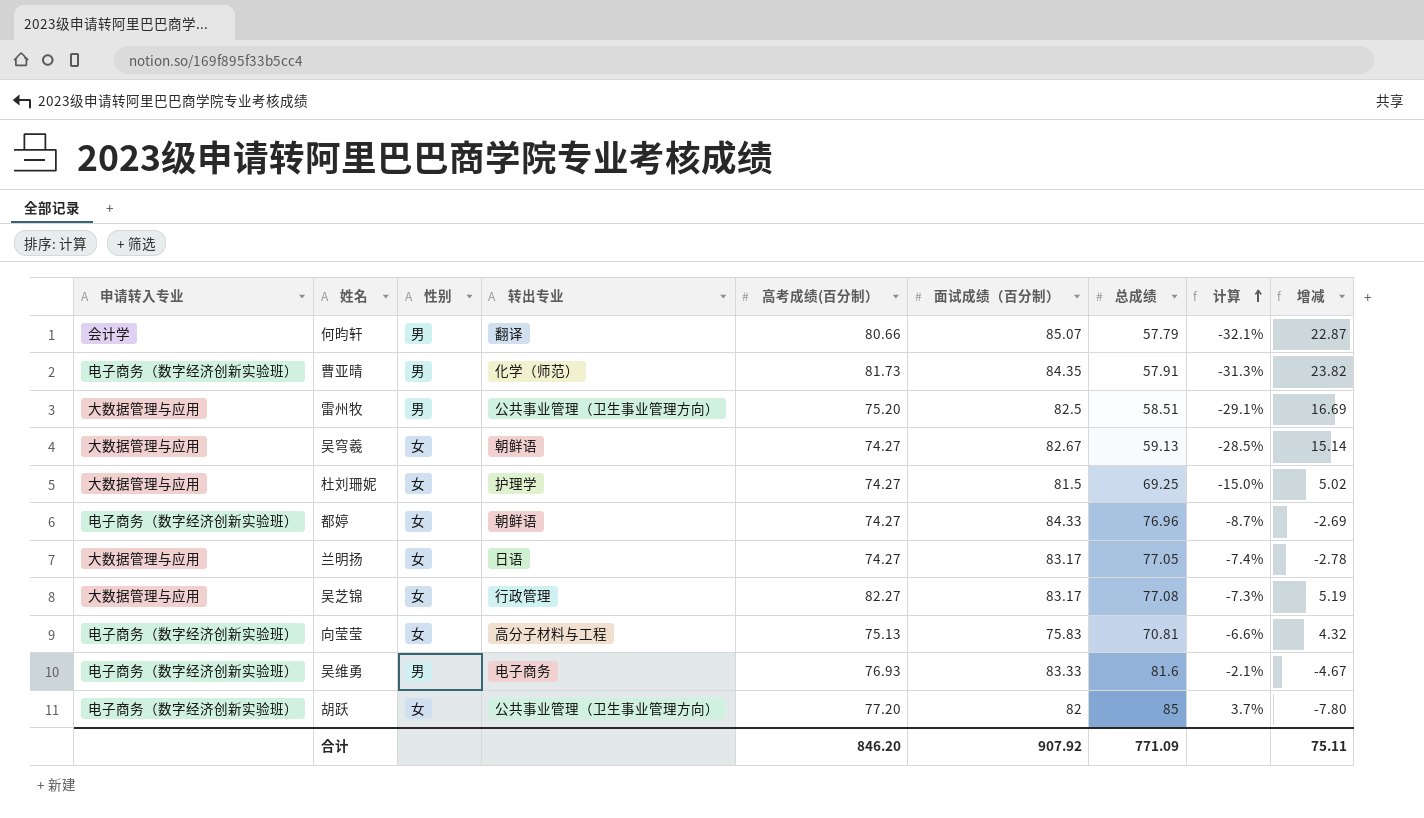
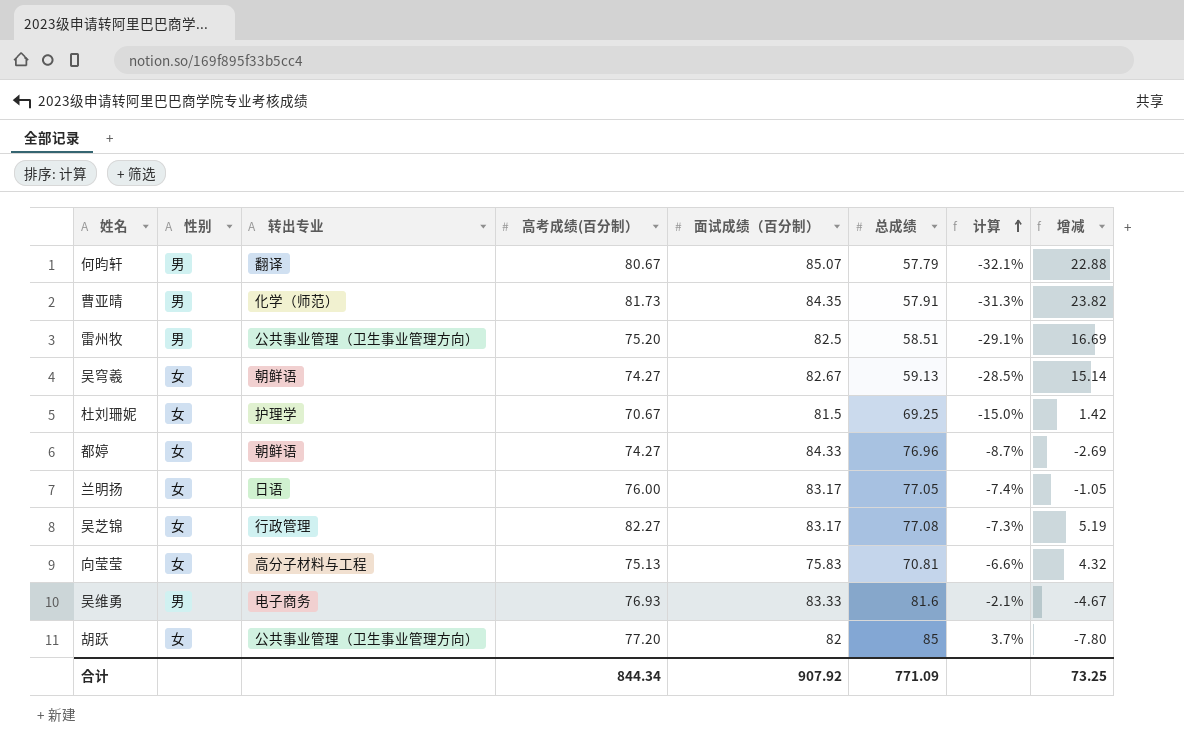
column 申请转入专业 | position: 1 -> none
何昀轩 | 高考成绩(百分制）: 80.66 -> 80.67
何昀轩 | 增减: 22.87 -> 22.88
杜刘珊妮 | 高考成绩(百分制）: 74.27 -> 70.67
杜刘珊妮 | 增减: 5.02 -> 1.42
兰明扬 | 高考成绩(百分制）: 74.27 -> 76.00
兰明扬 | 增减: -2.78 -> -1.05
合计 | 高考成绩(百分制）: 846.20 -> 844.34
合计 | 增减: 75.11 -> 73.25

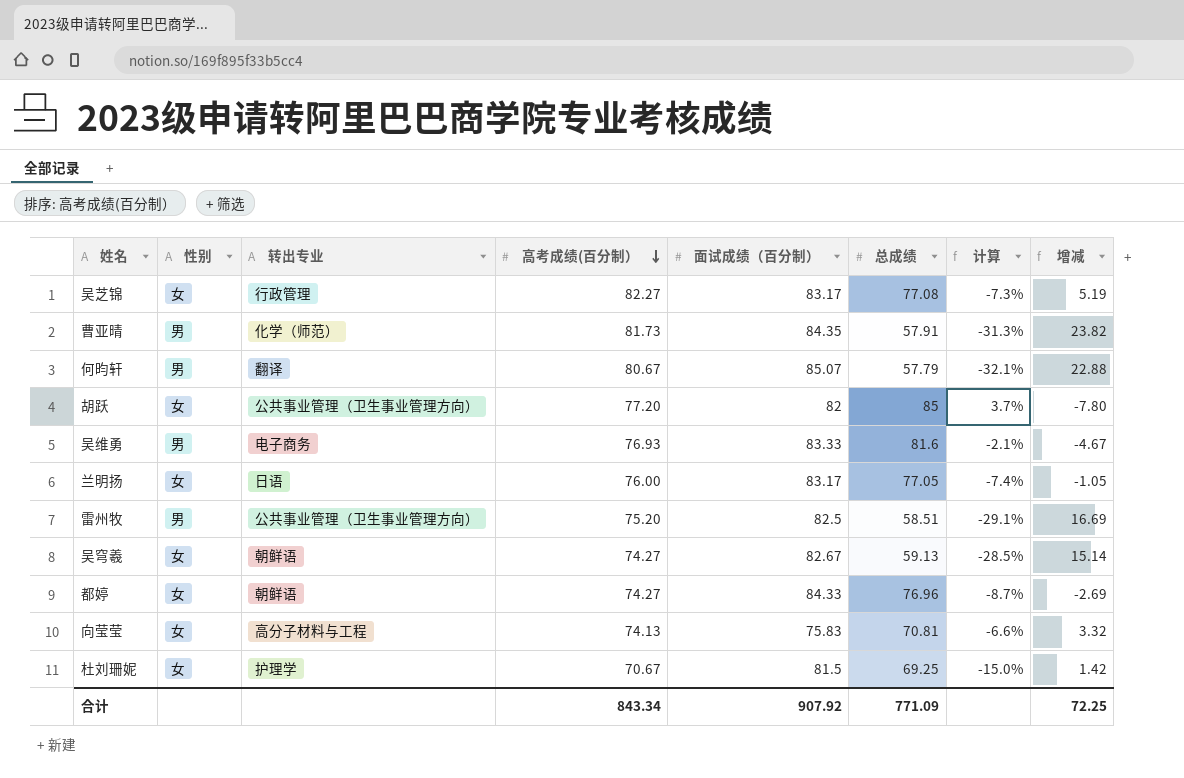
row order: 计算 ascending -> 高考成绩(百分制） descending
向莹莹 | 高考成绩(百分制）: 75.13 -> 74.13
向莹莹 | 增减: 4.32 -> 3.32
合计 | 高考成绩(百分制）: 844.34 -> 843.34
合计 | 增减: 73.25 -> 72.25

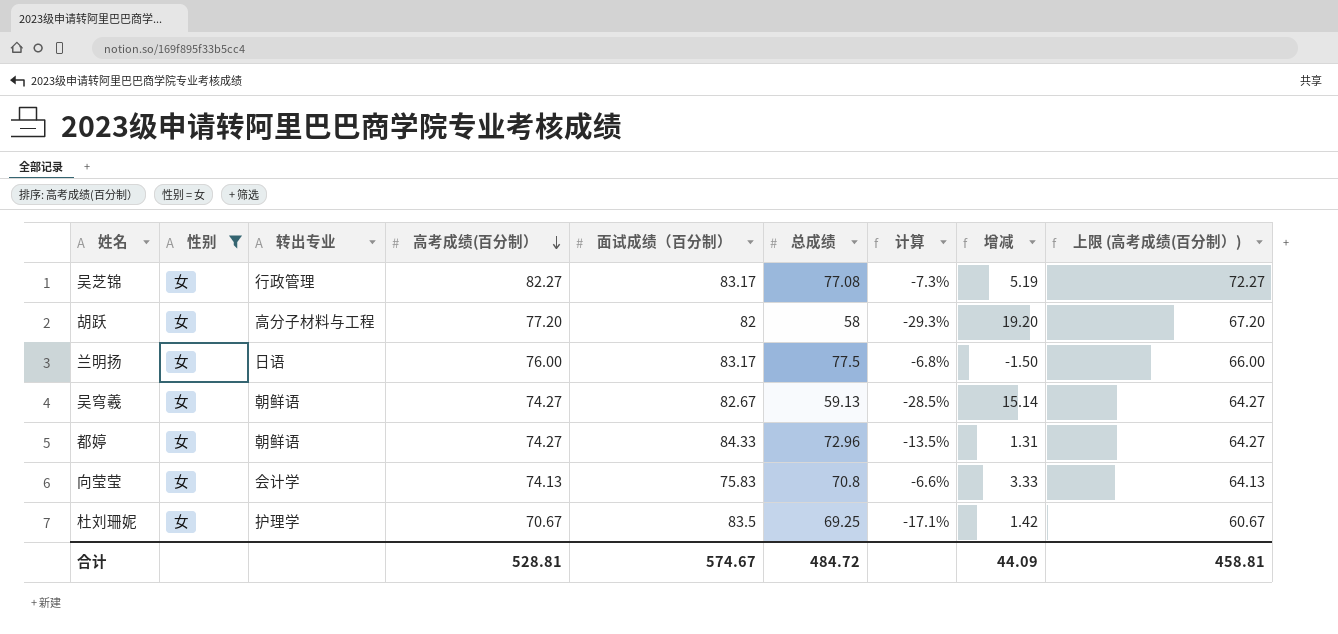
filter: none -> 性别 = 女
column 上限 (高考成绩(百分制）) | formula: none -> [高考成绩(百分制）] - 10
胡跃 | 转出专业: 公共事业管理（卫生事业管理方向） -> 高分子材料与工程
胡跃 | 总成绩: 85 -> 58
胡跃 | 计算: 3.7% -> -29.3%
胡跃 | 增减: -7.80 -> 19.20
兰明扬 | 总成绩: 77.05 -> 77.5
兰明扬 | 计算: -7.4% -> -6.8%
兰明扬 | 增减: -1.05 -> -1.50
都婷 | 总成绩: 76.96 -> 72.96
都婷 | 计算: -8.7% -> -13.5%
都婷 | 增减: -2.69 -> 1.31
向莹莹 | 转出专业: 高分子材料与工程 -> 会计学
向莹莹 | 总成绩: 70.81 -> 70.8
向莹莹 | 增减: 3.32 -> 3.33
杜刘珊妮 | 面试成绩（百分制）: 81.5 -> 83.5
杜刘珊妮 | 计算: -15.0% -> -17.1%
合计 | 高考成绩(百分制）: 843.34 -> 528.81
合计 | 面试成绩（百分制）: 907.92 -> 574.67
合计 | 总成绩: 771.09 -> 484.72
合计 | 增减: 72.25 -> 44.09

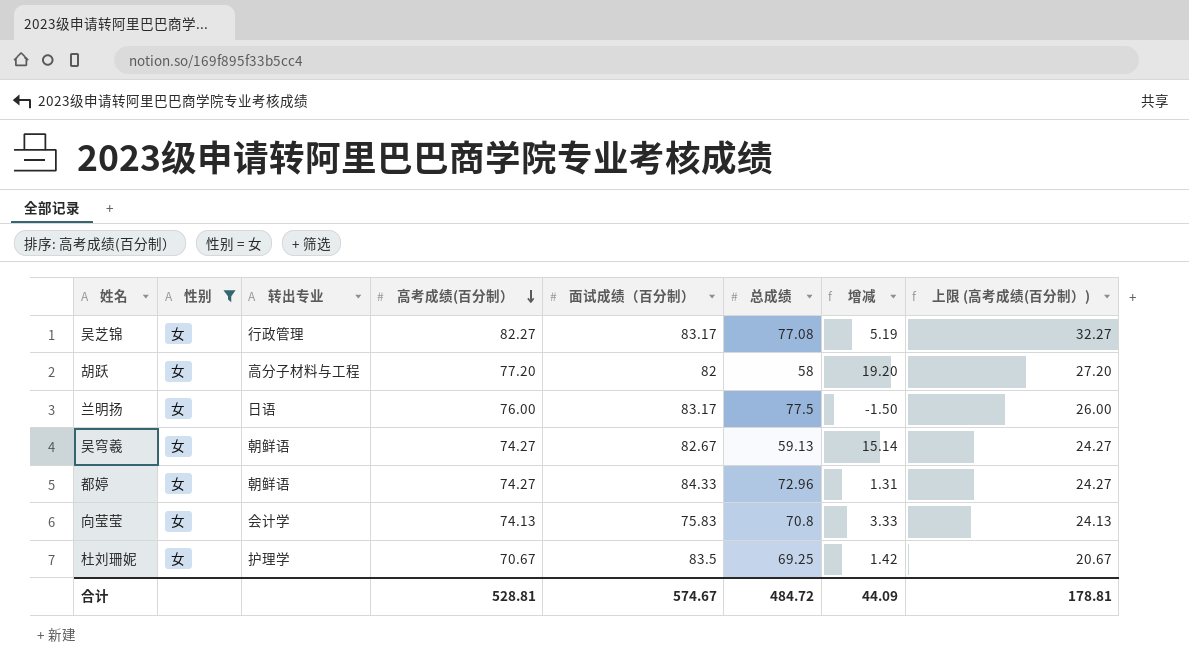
column 计算 | formula: ([总成绩] - [面试成绩（百分制）]) / [面试成绩（百分制）] -> none
column 上限 (高考成绩(百分制）) | formula: [高考成绩(百分制）] - 10 -> [高考成绩(百分制）] - 50
合计 | 上限 (高考成绩(百分制）): 458.81 -> 178.81

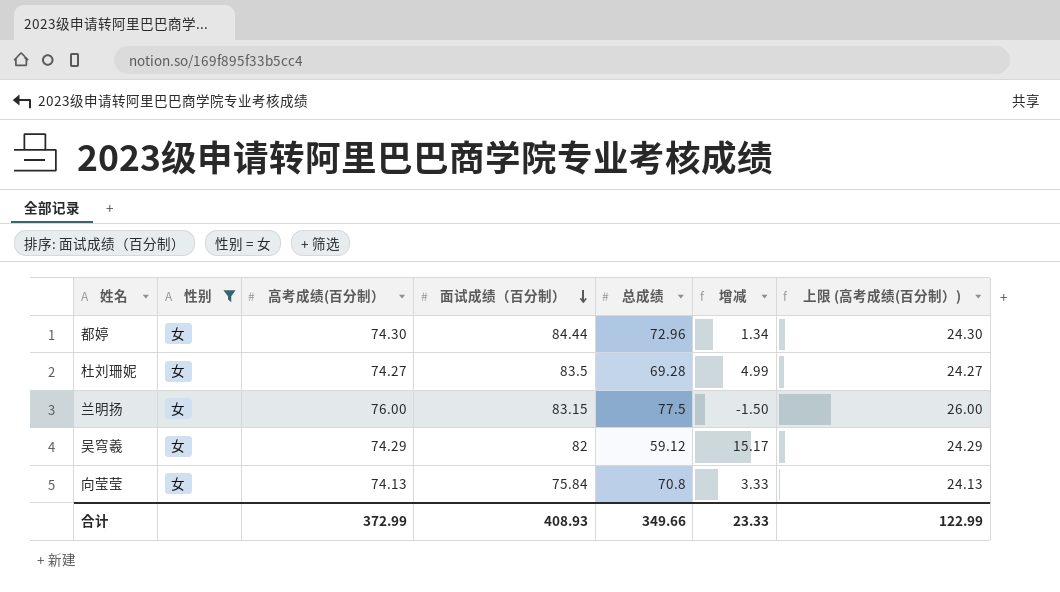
row order: 高考成绩(百分制） descending -> 面试成绩（百分制） descending
column 转出专业 | position: 3 -> none
row 吴芝锦: 女 | 行政管理 | 82.27 | 83.17 | 77.08 | 5.19 | 32.27 -> none
row 胡跃: 女 | 高分子材料与工程 | 77.20 | 82 | 58 | 19.20 | 27.20 -> none
都婷 | 高考成绩(百分制）: 74.27 -> 74.30
都婷 | 面试成绩（百分制）: 84.33 -> 84.44
都婷 | 增减: 1.31 -> 1.34
都婷 | 上限 (高考成绩(百分制）): 24.27 -> 24.30
杜刘珊妮 | 高考成绩(百分制）: 70.67 -> 74.27
杜刘珊妮 | 总成绩: 69.25 -> 69.28
杜刘珊妮 | 增减: 1.42 -> 4.99
杜刘珊妮 | 上限 (高考成绩(百分制）): 20.67 -> 24.27
兰明扬 | 面试成绩（百分制）: 83.17 -> 83.15
吴穹羲 | 高考成绩(百分制）: 74.27 -> 74.29
吴穹羲 | 面试成绩（百分制）: 82.67 -> 82
吴穹羲 | 总成绩: 59.13 -> 59.12
吴穹羲 | 增减: 15.14 -> 15.17
吴穹羲 | 上限 (高考成绩(百分制）): 24.27 -> 24.29
向莹莹 | 面试成绩（百分制）: 75.83 -> 75.84
合计 | 高考成绩(百分制）: 528.81 -> 372.99
合计 | 面试成绩（百分制）: 574.67 -> 408.93
合计 | 总成绩: 484.72 -> 349.66
合计 | 增减: 44.09 -> 23.33
合计 | 上限 (高考成绩(百分制）): 178.81 -> 122.99

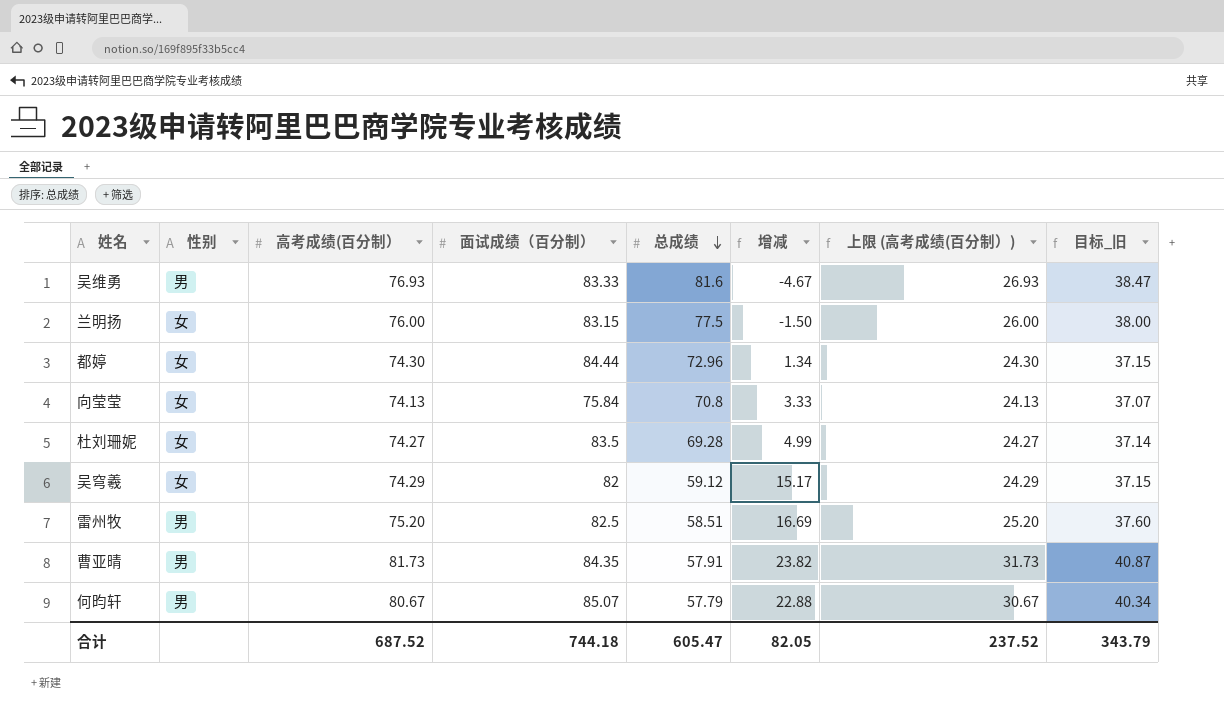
filter: 性别 = 女 -> none
row order: 面试成绩（百分制） descending -> 总成绩 descending
column 目标_旧 | formula: none -> [高考成绩(百分制）] * 0.5
合计 | 高考成绩(百分制）: 372.99 -> 687.52
合计 | 面试成绩（百分制）: 408.93 -> 744.18
合计 | 总成绩: 349.66 -> 605.47
合计 | 增减: 23.33 -> 82.05
合计 | 上限 (高考成绩(百分制）): 122.99 -> 237.52

